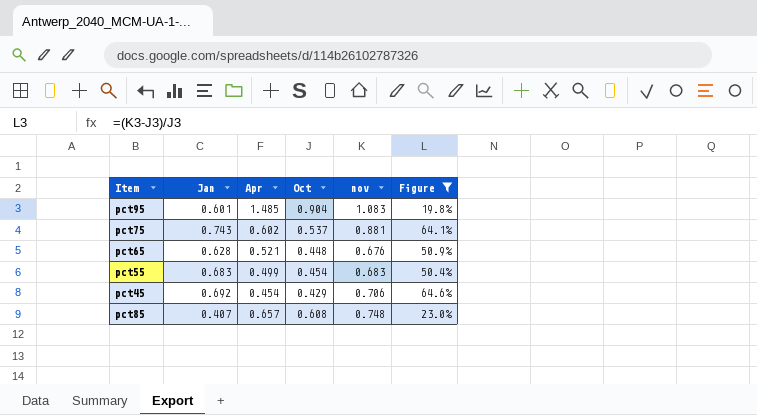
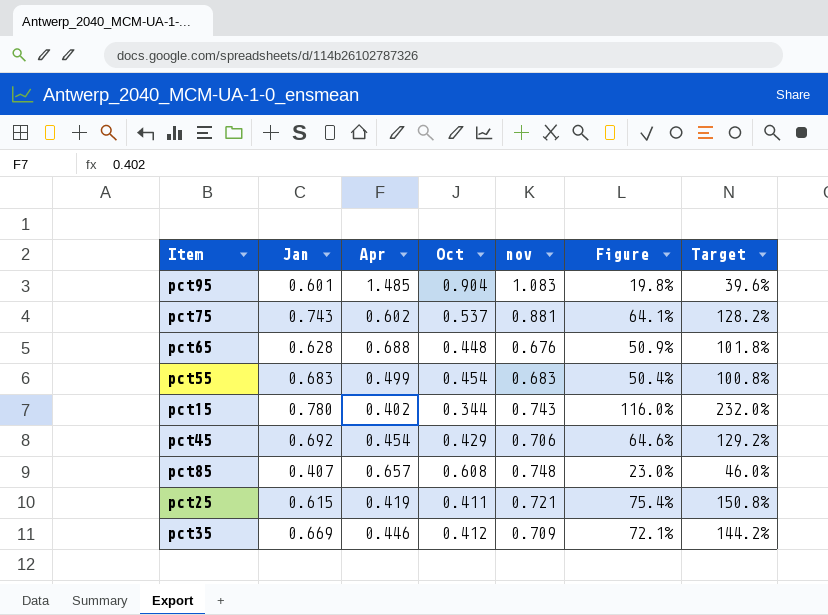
filter: Figure <= 64.6% -> none
column Target | formula: none -> [Figure] * 2
pct65 | Apr: 0.521 -> 0.688

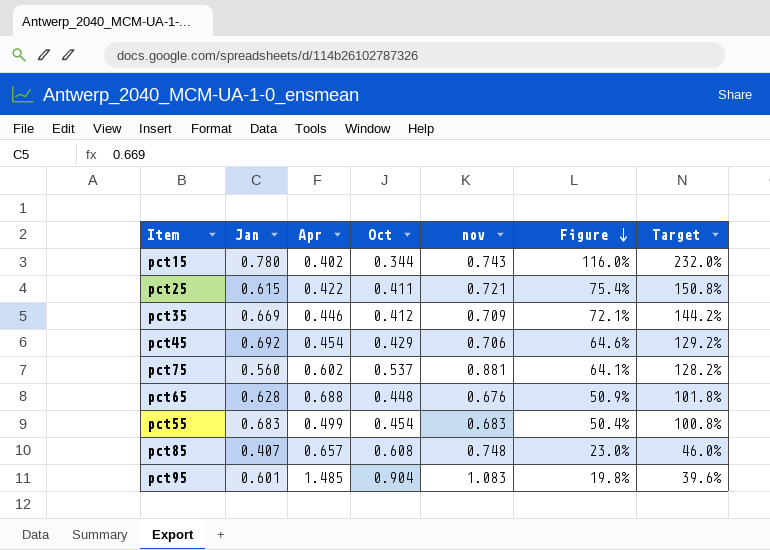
row order: none -> Figure descending
pct25 | Apr: 0.419 -> 0.422
pct75 | Jan: 0.743 -> 0.560

